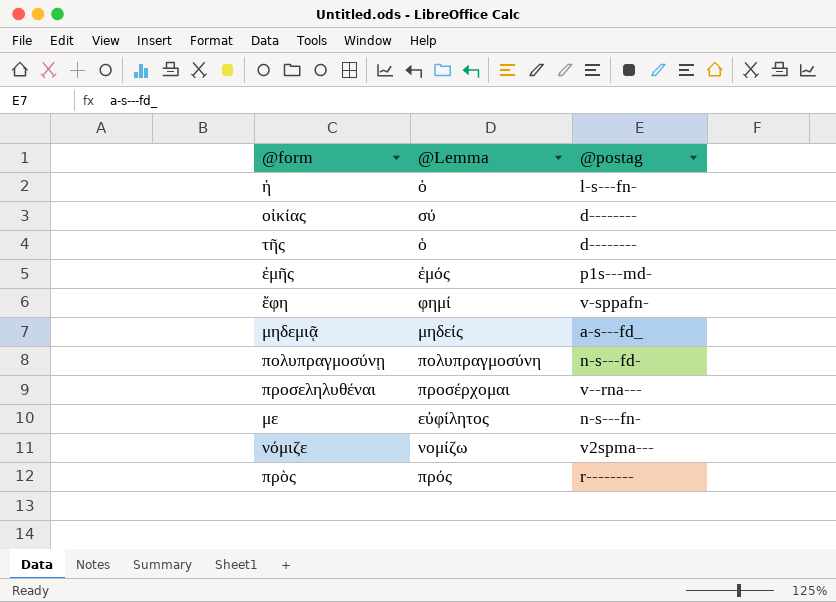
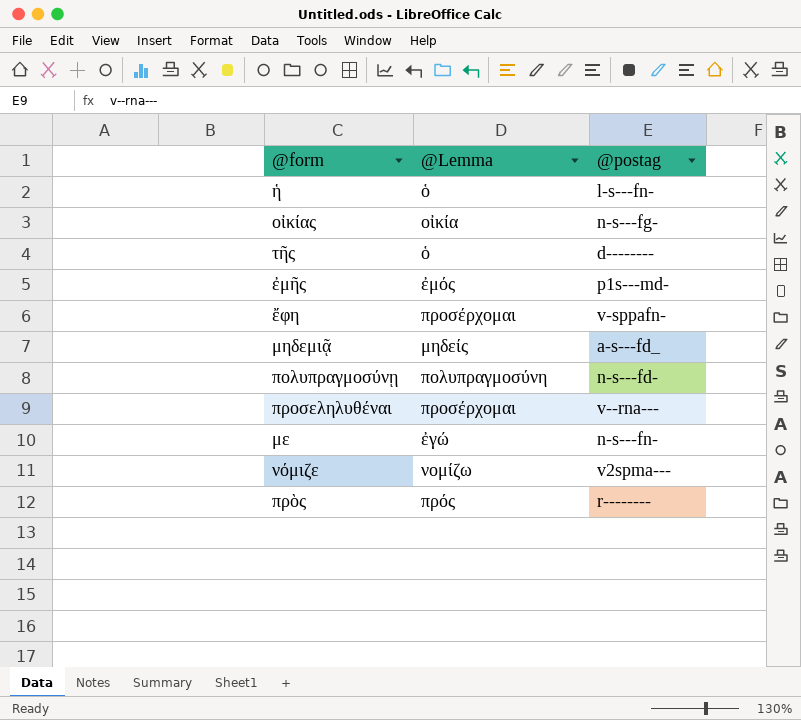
οἰκίας | @Lemma: σύ -> οἰκία
οἰκίας | @postag: d-------- -> n-s---fg-
ἔφη | @Lemma: φημί -> προσέρχομαι
με | @Lemma: εὐφίλητος -> ἐγώ

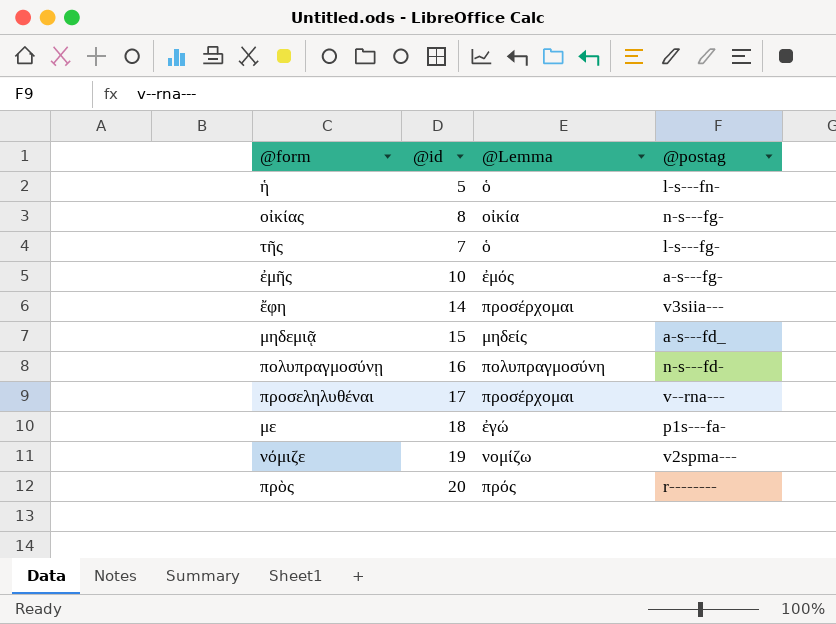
column @id | position: none -> 2
τῆς | @postag: d-------- -> l-s---fg-
ἐμῆς | @postag: p1s---md- -> a-s---fg-
ἔφη | @postag: v-sppafn- -> v3siia---
με | @postag: n-s---fn- -> p1s---fa-

